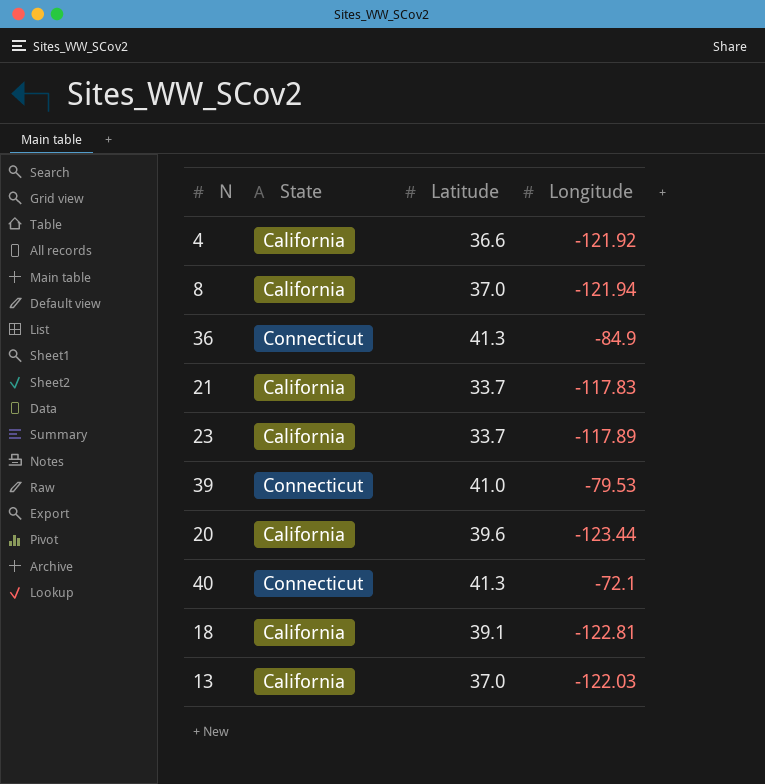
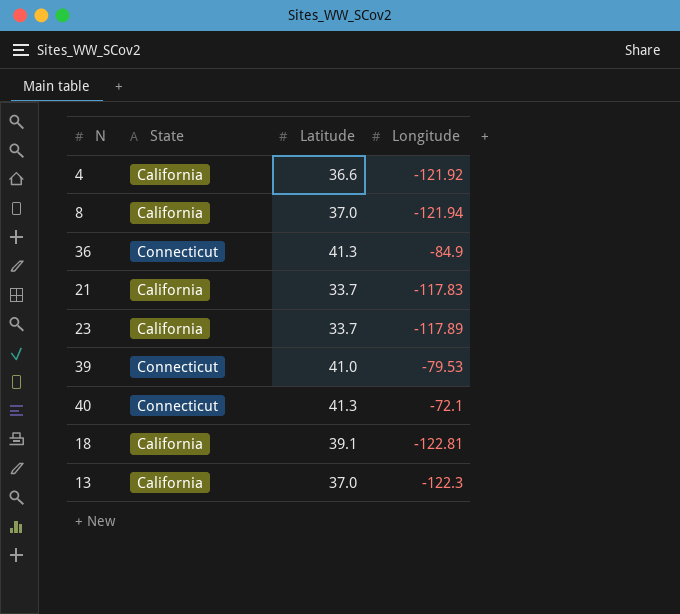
row 20: California | 39.6 | -123.44 -> none
13 | Longitude: -122.03 -> -122.3

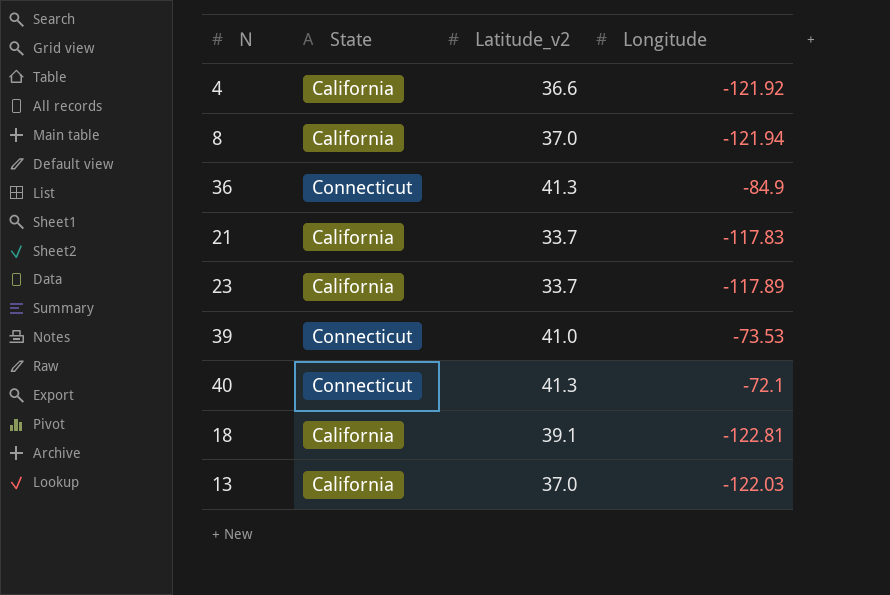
column name: Latitude -> Latitude_v2
39 | Longitude: -79.53 -> -73.53
13 | Longitude: -122.3 -> -122.03

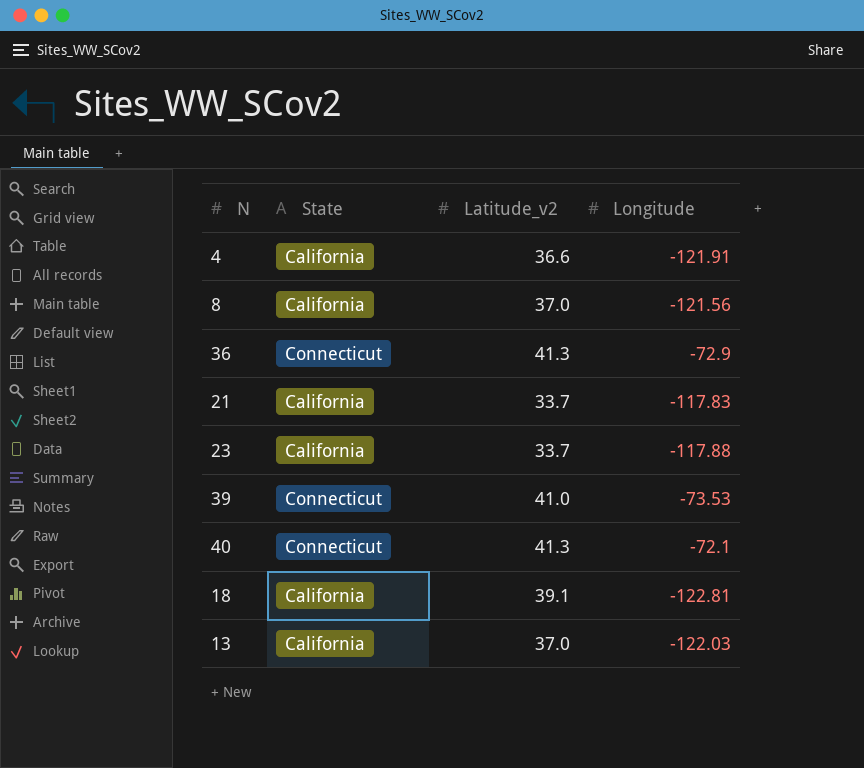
4 | Longitude: -121.92 -> -121.91
8 | Longitude: -121.94 -> -121.56
36 | Longitude: -84.9 -> -72.9
23 | Longitude: -117.89 -> -117.88

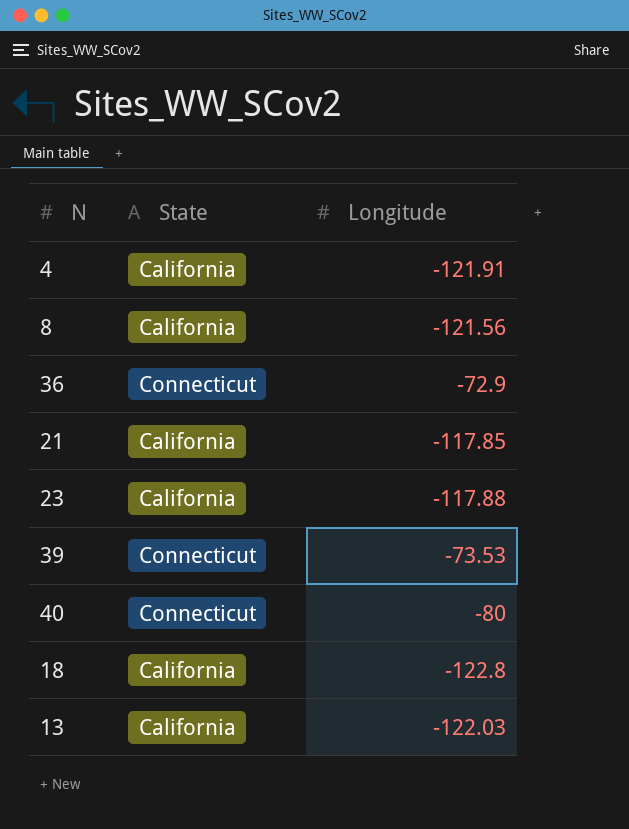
column Latitude_v2 | position: 3 -> none
21 | Longitude: -117.83 -> -117.85
40 | Longitude: -72.1 -> -80
18 | Longitude: -122.81 -> -122.8

